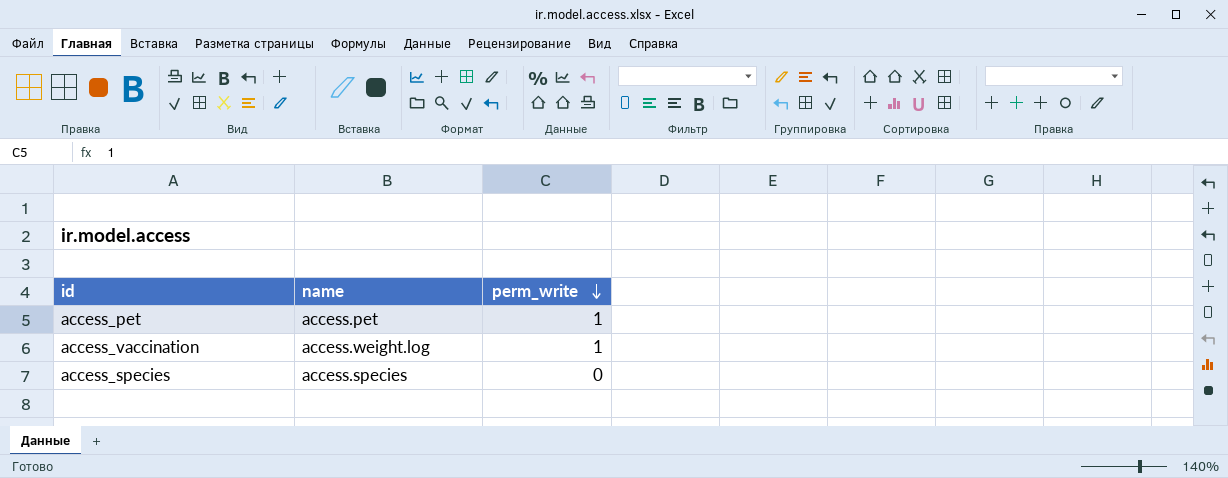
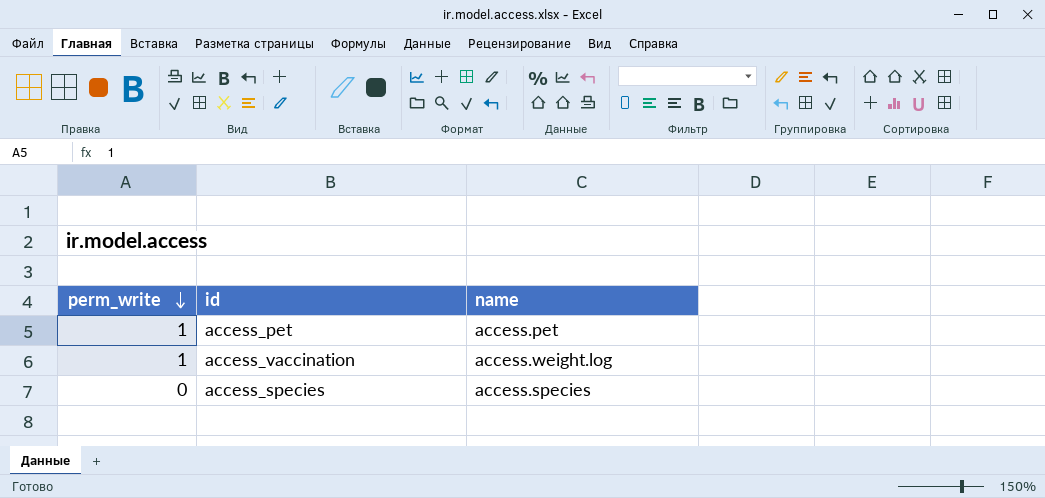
column perm_write | position: 3 -> 1

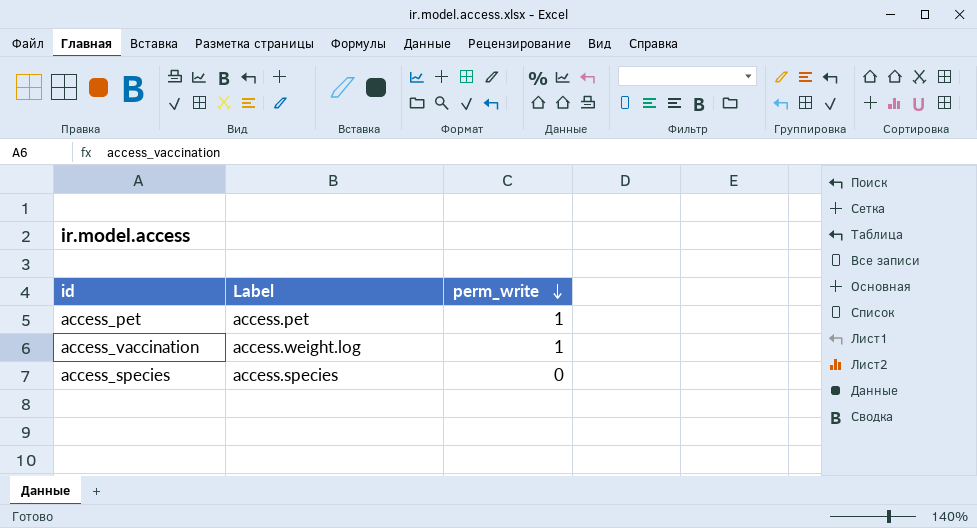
column name: name -> Label
column perm_write | position: 1 -> 3

